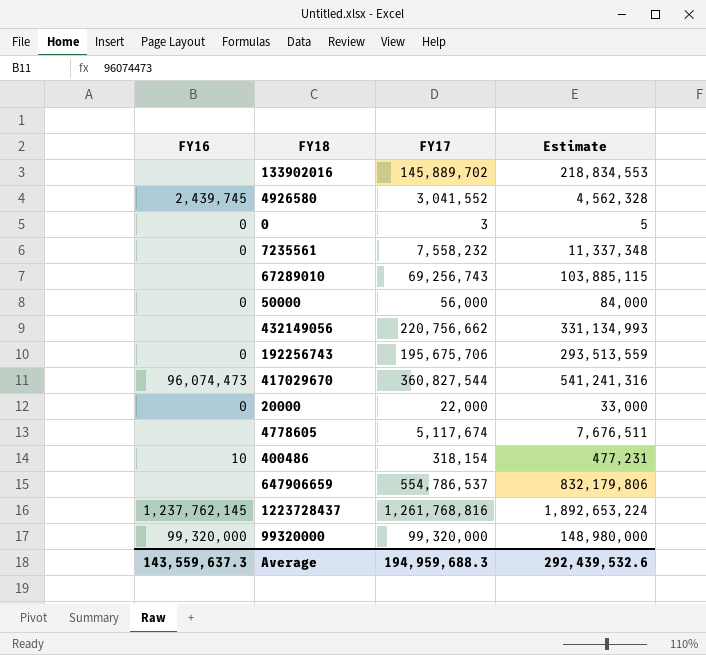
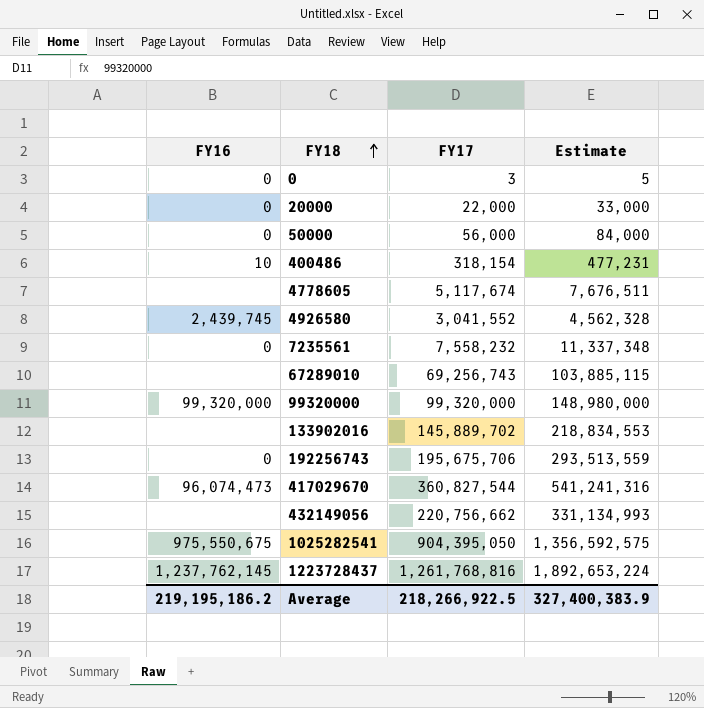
row order: none -> FY18 ascending
row 647906659: none | 554,786,537 | 832,179,806 -> none
row 1025282541: none -> 975,550,675 | 904,395,050 | 1,356,592,575
Average | FY16: 143,559,637.3 -> 219,195,186.2
Average | FY17: 194,959,688.3 -> 218,266,922.5
Average | Estimate: 292,439,532.6 -> 327,400,383.9

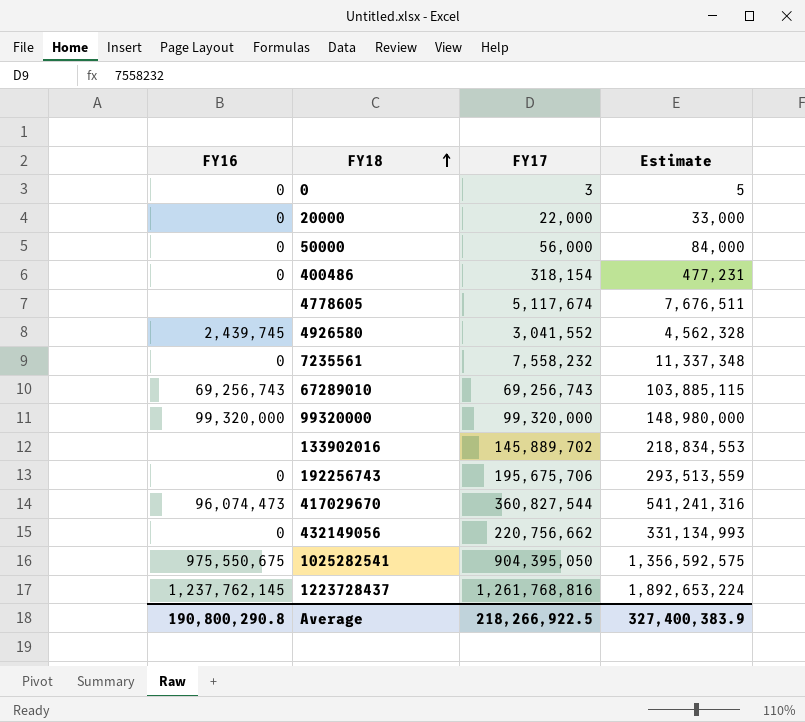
400486 | FY16: 10 -> 0
67289010 | FY16: none -> 69,256,743
432149056 | FY16: none -> 0
Average | FY16: 219,195,186.2 -> 190,800,290.8

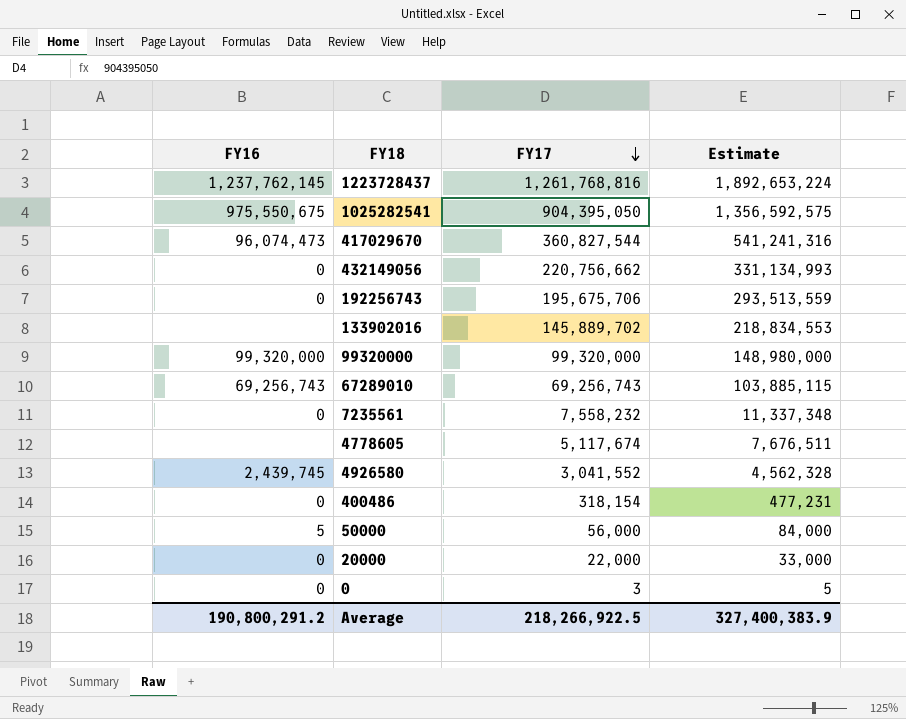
row order: FY18 ascending -> FY17 descending
50000 | FY16: 0 -> 5
Average | FY16: 190,800,290.8 -> 190,800,291.2

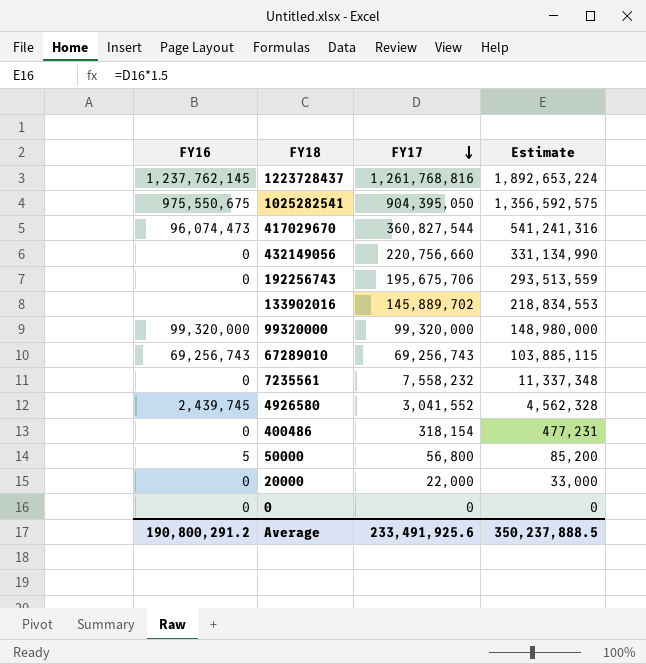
row 4778605: none | 5,117,674 | 7,676,511 -> none
432149056 | FY17: 220,756,662 -> 220,756,660
432149056 | Estimate: 331,134,993 -> 331,134,990
50000 | FY17: 56,000 -> 56,800
50000 | Estimate: 84,000 -> 85,200
0 | FY17: 3 -> 0
0 | Estimate: 5 -> 0
Average | FY17: 218,266,922.5 -> 233,491,925.6
Average | Estimate: 327,400,383.9 -> 350,237,888.5

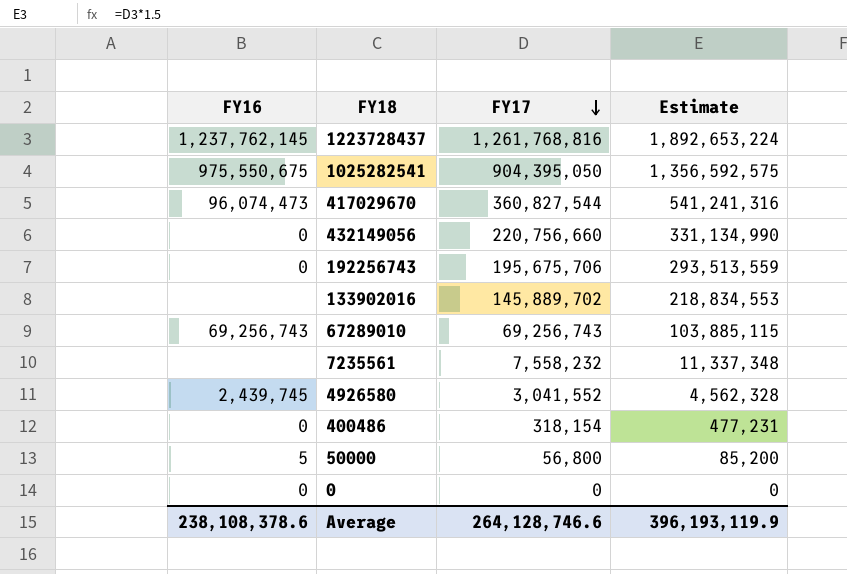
row 99320000: 99,320,000 | 99,320,000 | 148,980,000 -> none
row 20000: 0 | 22,000 | 33,000 -> none
7235561 | FY16: 0 -> none
Average | FY16: 190,800,291.2 -> 238,108,378.6
Average | FY17: 233,491,925.6 -> 264,128,746.6
Average | Estimate: 350,237,888.5 -> 396,193,119.9

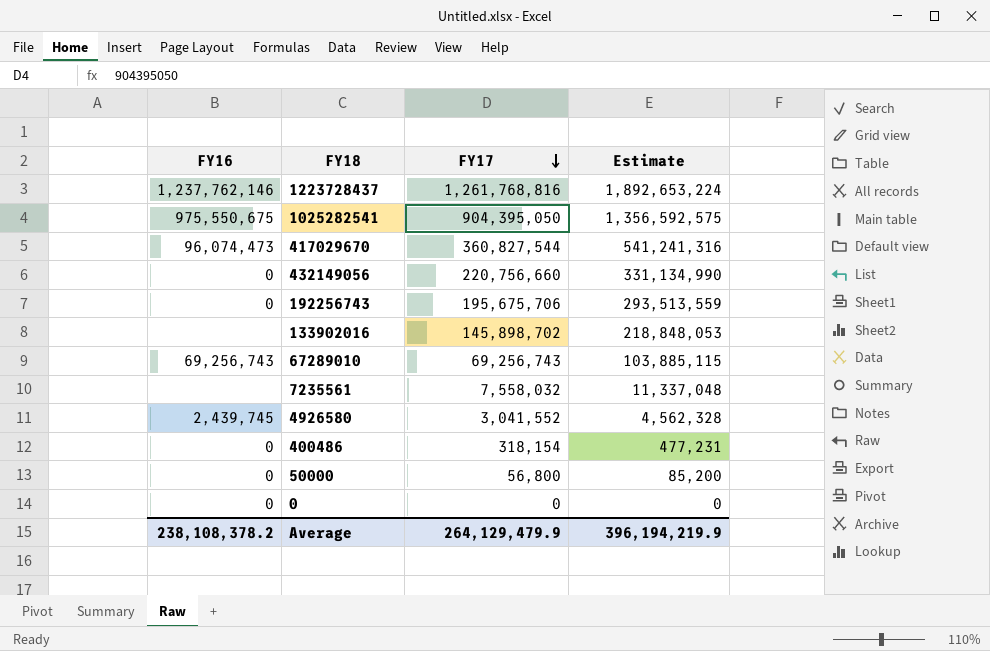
1223728437 | FY16: 1,237,762,145 -> 1,237,762,146
133902016 | FY17: 145,889,702 -> 145,898,702
133902016 | Estimate: 218,834,553 -> 218,848,053
7235561 | FY17: 7,558,232 -> 7,558,032
7235561 | Estimate: 11,337,348 -> 11,337,048
50000 | FY16: 5 -> 0
Average | FY16: 238,108,378.6 -> 238,108,378.2
Average | FY17: 264,128,746.6 -> 264,129,479.9
Average | Estimate: 396,193,119.9 -> 396,194,219.9

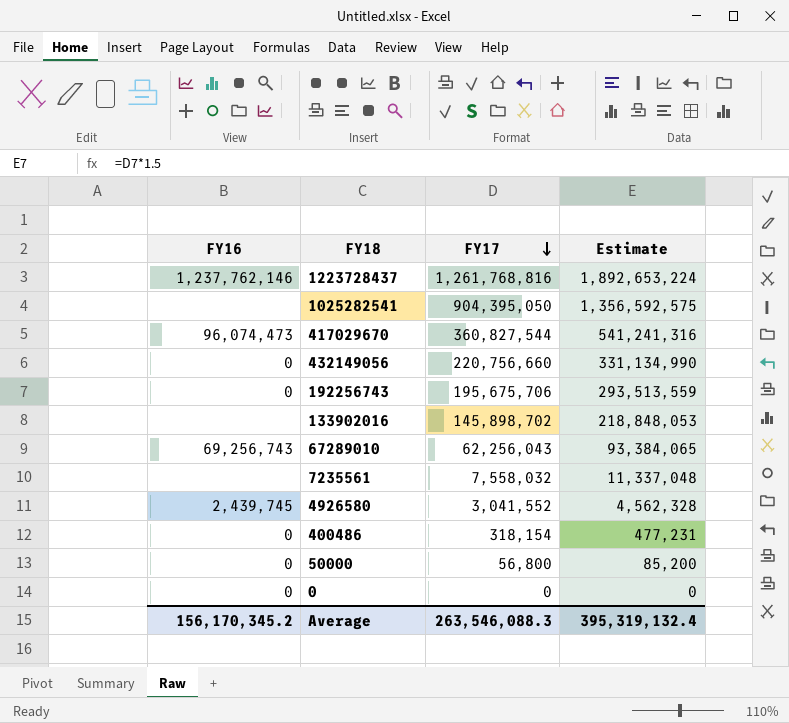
1025282541 | FY16: 975,550,675 -> none
67289010 | FY17: 69,256,743 -> 62,256,043
67289010 | Estimate: 103,885,115 -> 93,384,065
Average | FY16: 238,108,378.2 -> 156,170,345.2
Average | FY17: 264,129,479.9 -> 263,546,088.3
Average | Estimate: 396,194,219.9 -> 395,319,132.4

